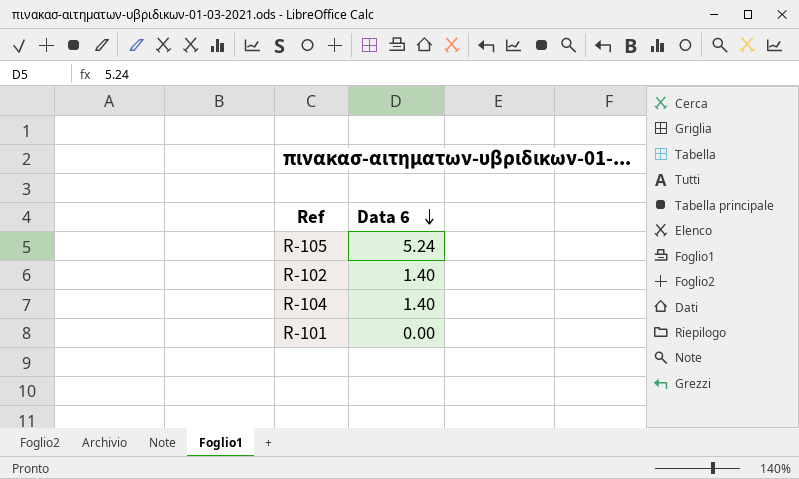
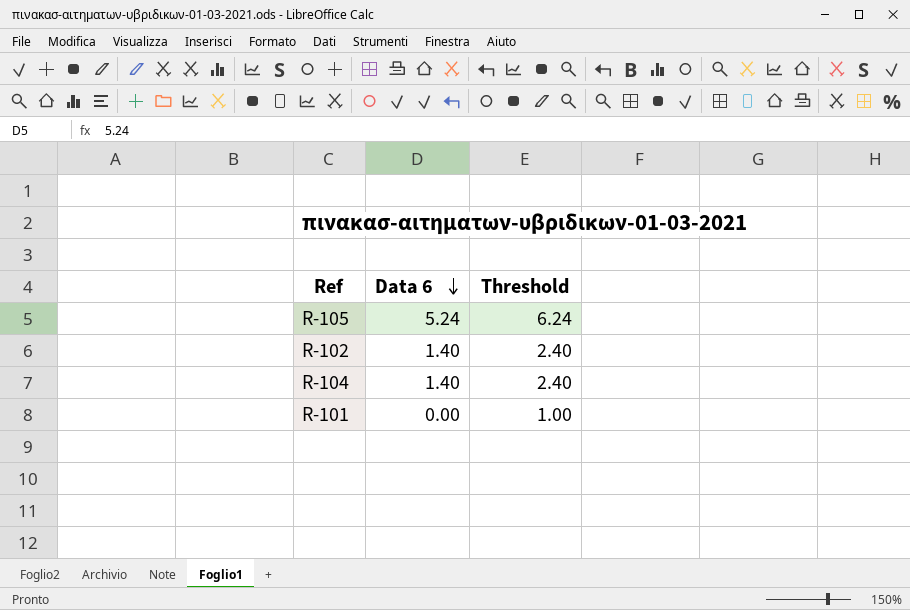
column Threshold | formula: none -> [Data 6] + 1

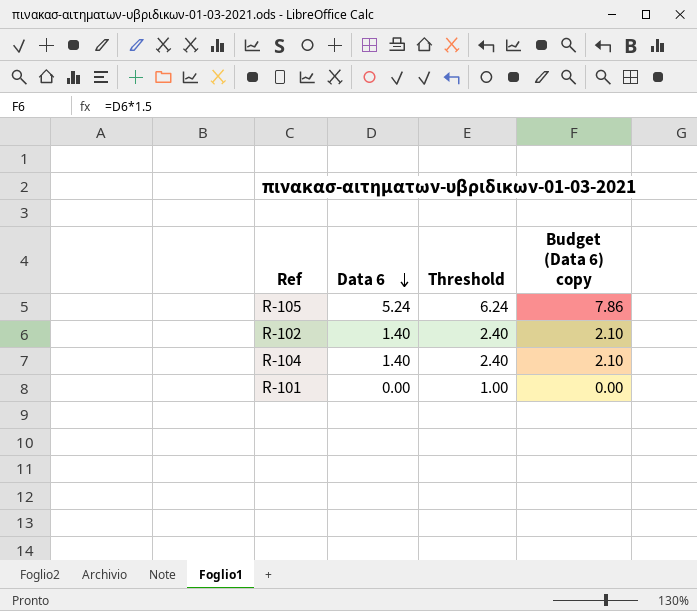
column Budget (Data 6) copy | formula: none -> [Data 6] * 1.5

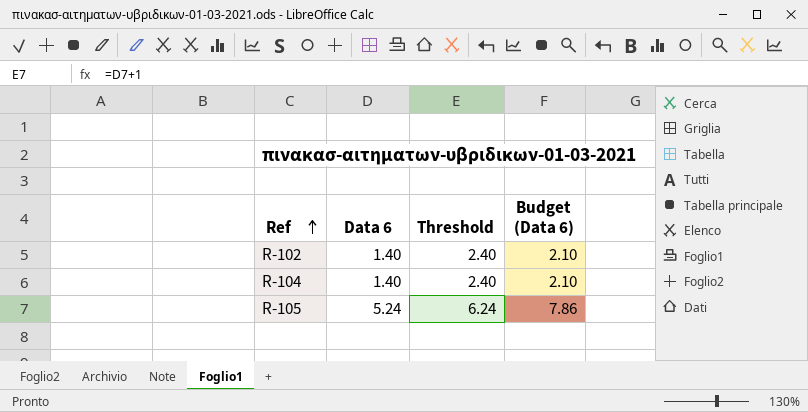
row order: Data 6 descending -> Ref ascending
column name: Budget (Data 6) copy -> Budget (Data 6)
row R-101: 0.00 | 1.00 | 0.00 -> none

